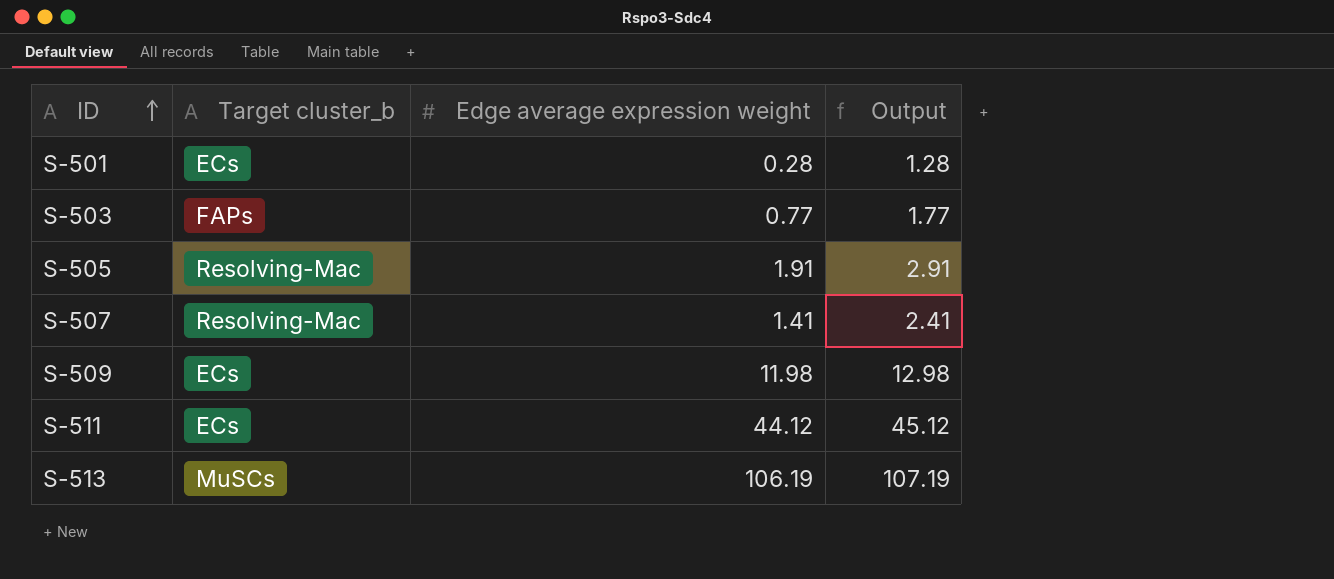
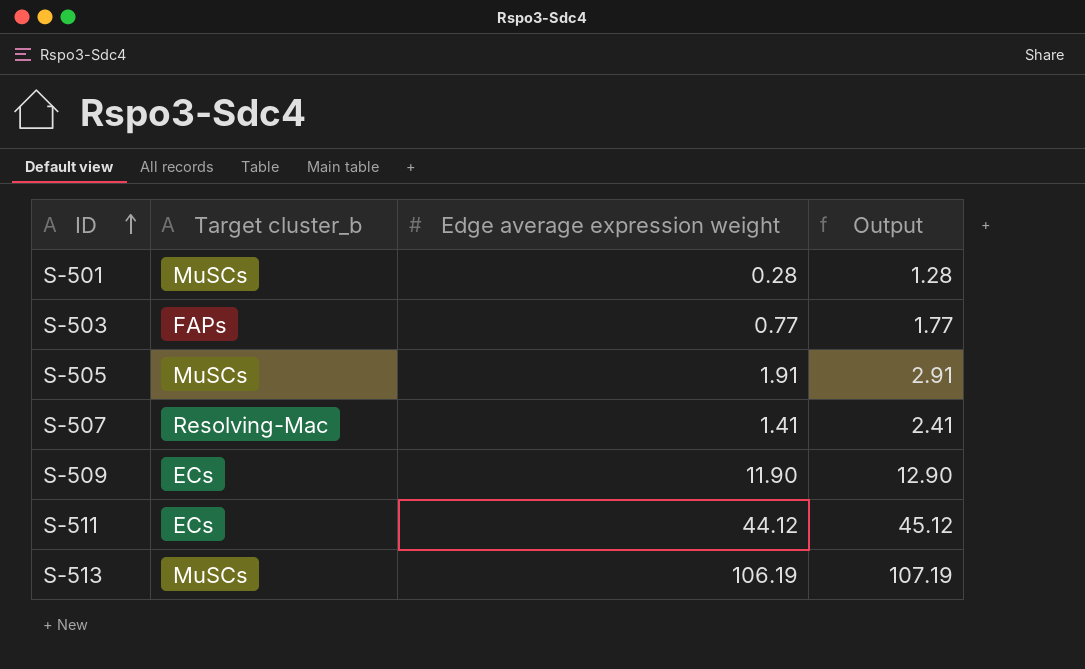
S-501 | Target cluster_b: ECs -> MuSCs
S-505 | Target cluster_b: Resolving-Mac -> MuSCs
S-509 | Edge average expression weight: 11.98 -> 11.90
S-509 | Output: 12.98 -> 12.90

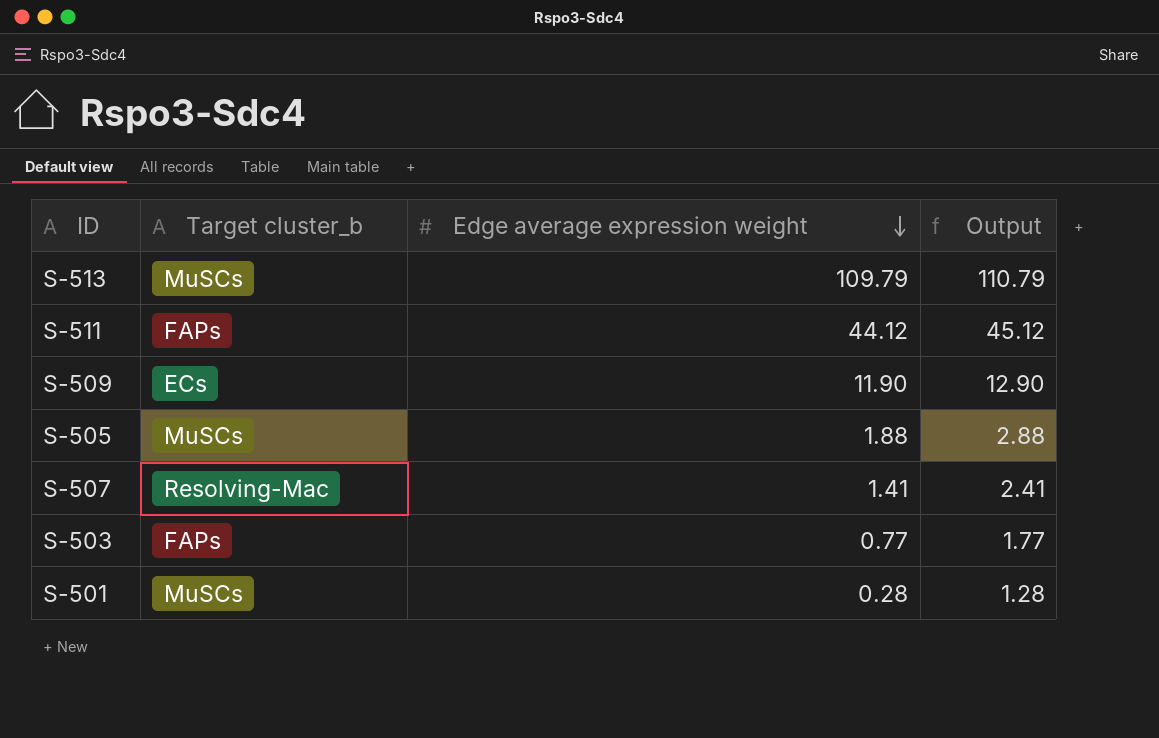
row order: ID ascending -> Edge average expression weight descending
S-513 | Edge average expression weight: 106.19 -> 109.79
S-513 | Output: 107.19 -> 110.79
S-511 | Target cluster_b: ECs -> FAPs
S-505 | Edge average expression weight: 1.91 -> 1.88
S-505 | Output: 2.91 -> 2.88

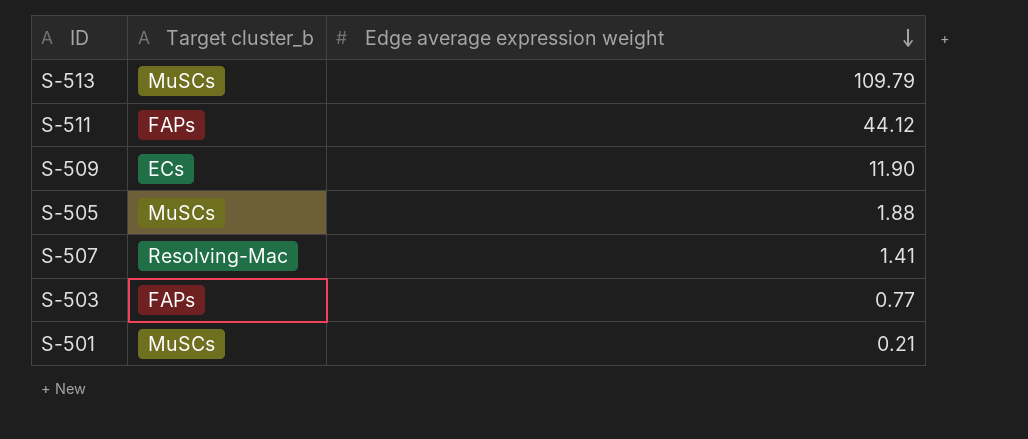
column Output | formula: [Edge average expression weight] + 1 -> none
S-501 | Edge average expression weight: 0.28 -> 0.21

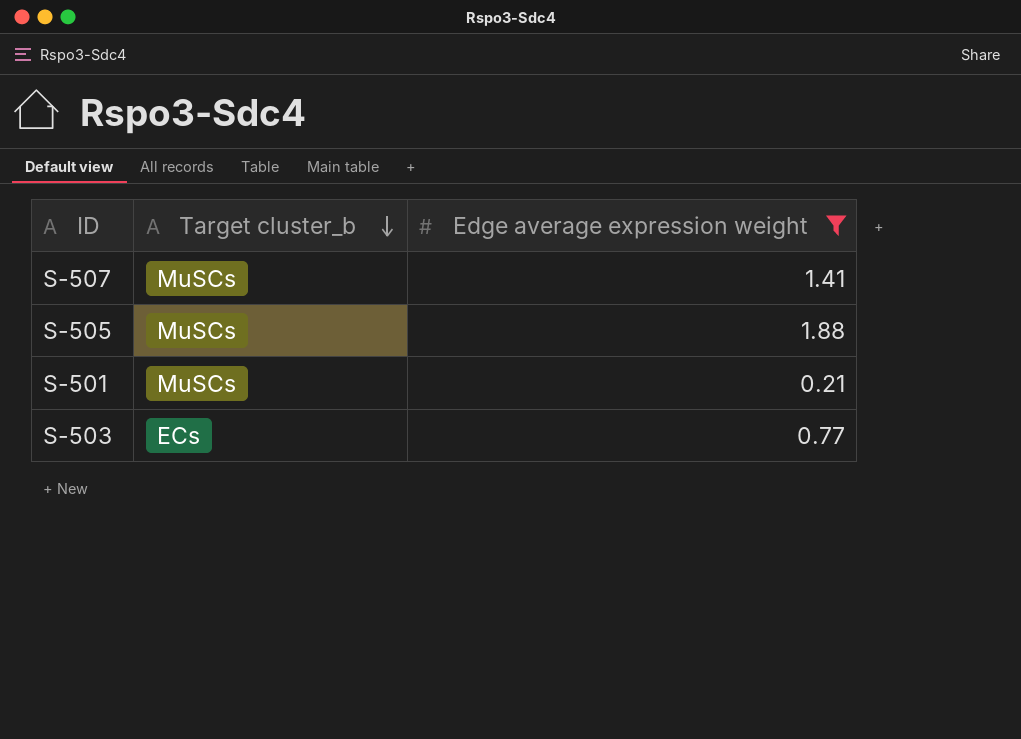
filter: none -> Edge average expression weight <= 1.88
row order: Edge average expression weight descending -> Target cluster_b descending
S-507 | Target cluster_b: Resolving-Mac -> MuSCs
S-503 | Target cluster_b: FAPs -> ECs

